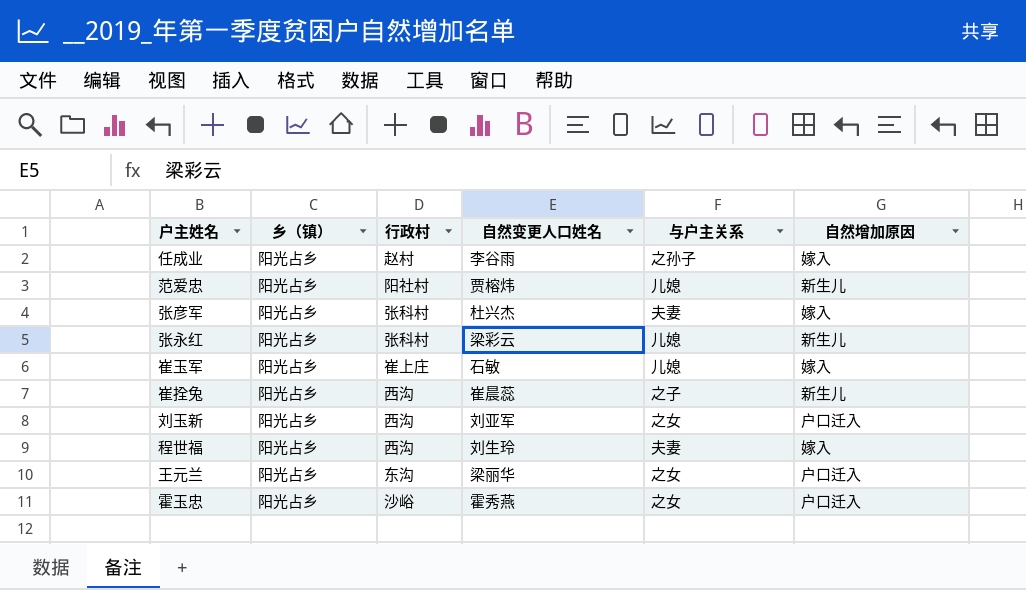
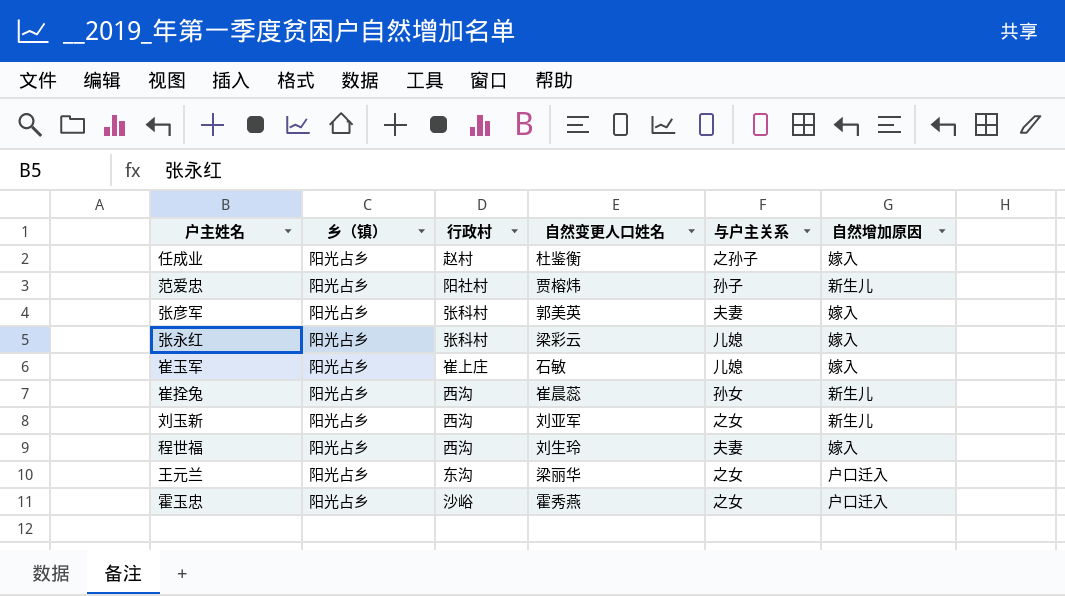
任成业 | 自然变更人口姓名: 李谷雨 -> 杜鉴衡
范爱忠 | 与户主关系: 儿媳 -> 孙子
张彦军 | 自然变更人口姓名: 杜兴杰 -> 郭美英
张永红 | 自然增加原因: 新生儿 -> 嫁入
崔拴兔 | 与户主关系: 之子 -> 孙女
刘玉新 | 自然增加原因: 户口迁入 -> 新生儿

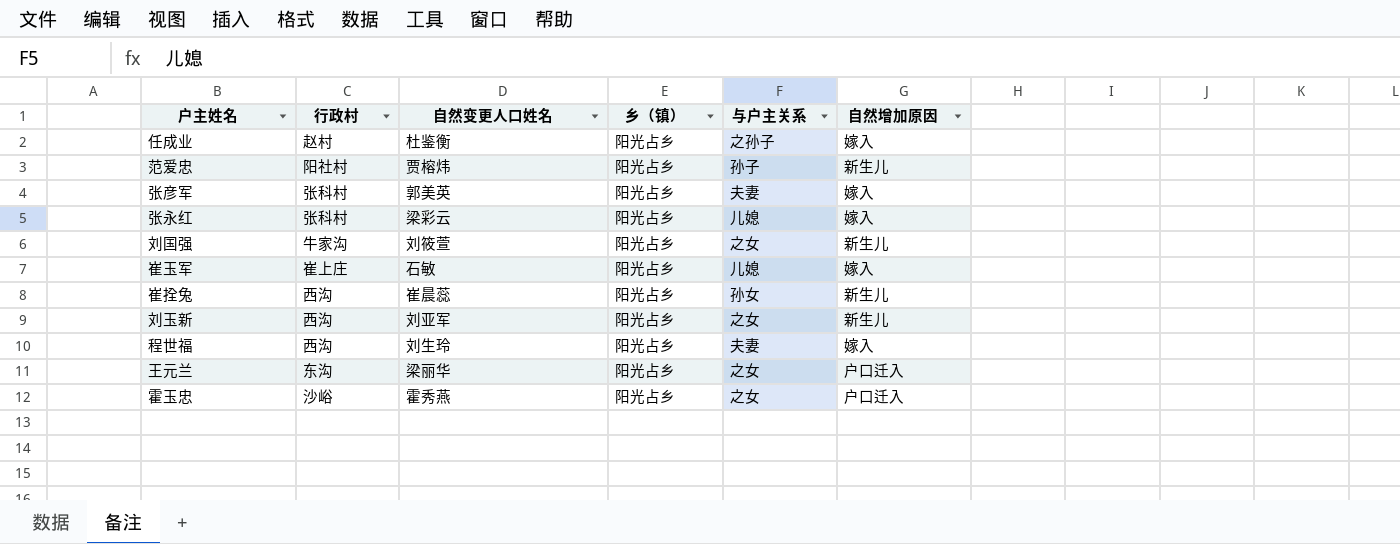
column 乡（镇） | position: 2 -> 4
row 刘国强: none -> 牛家沟 | 刘筱萱 | 阳光占乡 | 之女 | 新生儿

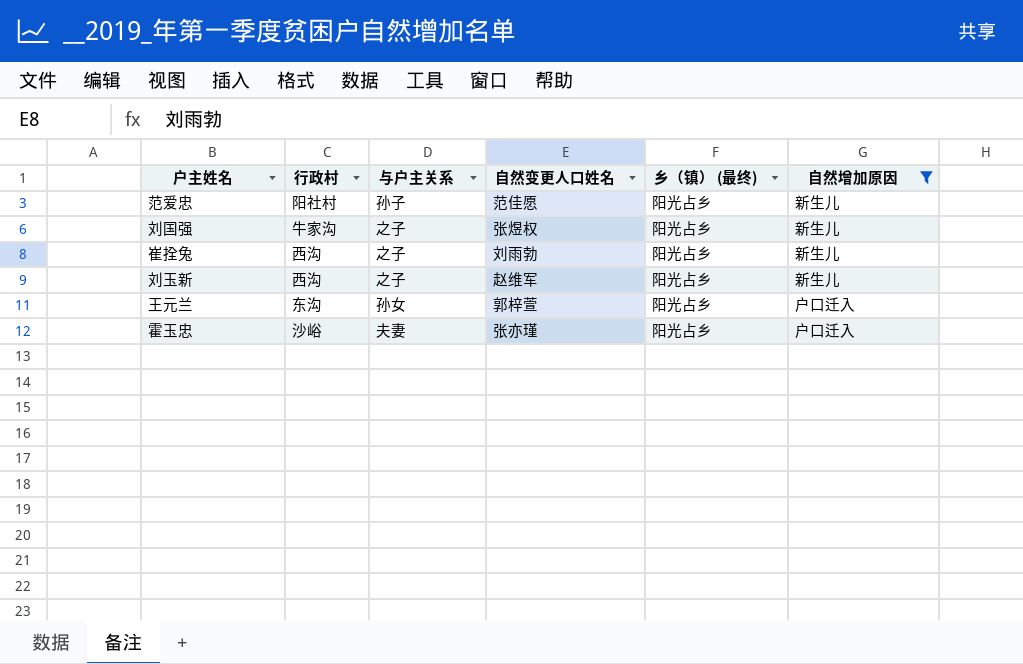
filter: none -> 自然增加原因 != 嫁入
column 与户主关系 | position: 5 -> 3
column name: 乡（镇） -> 乡（镇） (最终)
范爱忠 | 自然变更人口姓名: 贾榕炜 -> 范佳愿
刘国强 | 与户主关系: 之女 -> 之子
刘国强 | 自然变更人口姓名: 刘筱萱 -> 张煜权
崔拴兔 | 与户主关系: 孙女 -> 之子
崔拴兔 | 自然变更人口姓名: 崔晨蕊 -> 刘雨勃
刘玉新 | 与户主关系: 之女 -> 之子
刘玉新 | 自然变更人口姓名: 刘亚军 -> 赵维军
王元兰 | 与户主关系: 之女 -> 孙女
王元兰 | 自然变更人口姓名: 梁丽华 -> 郭梓萱
霍玉忠 | 与户主关系: 之女 -> 夫妻
霍玉忠 | 自然变更人口姓名: 霍秀燕 -> 张亦瑾

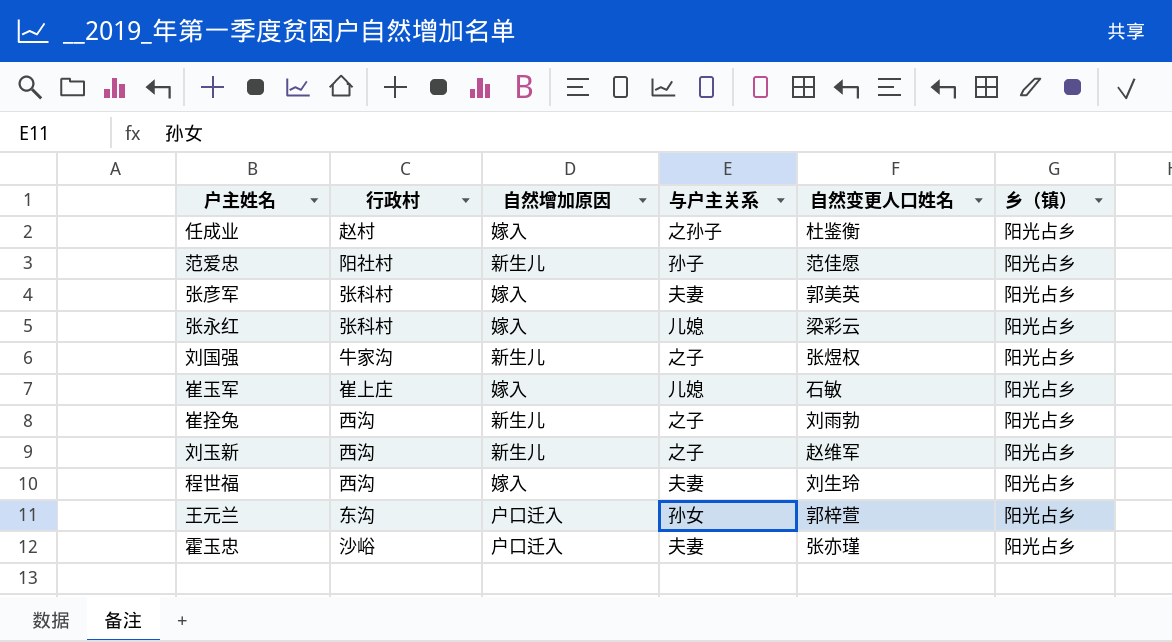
filter: 自然增加原因 != 嫁入 -> none
column 自然增加原因 | position: 6 -> 3
column name: 乡（镇） (最终) -> 乡（镇）

